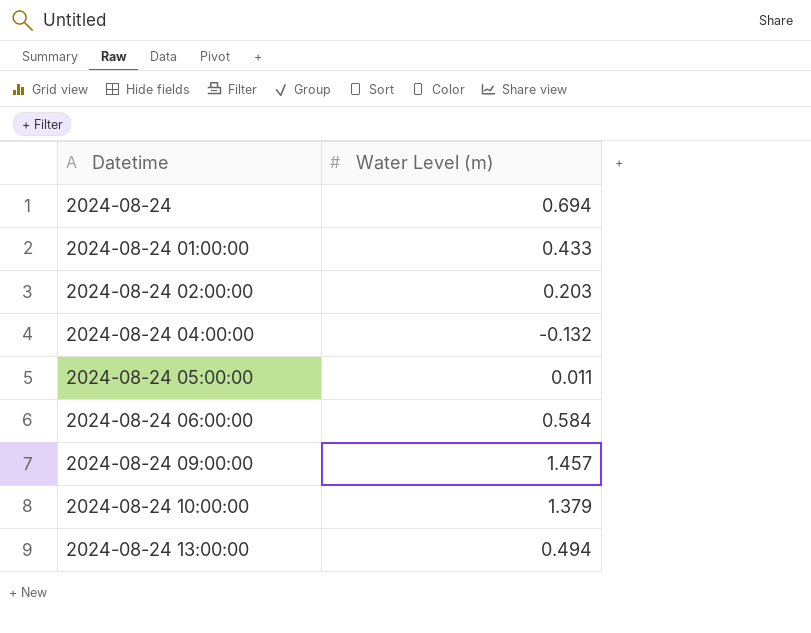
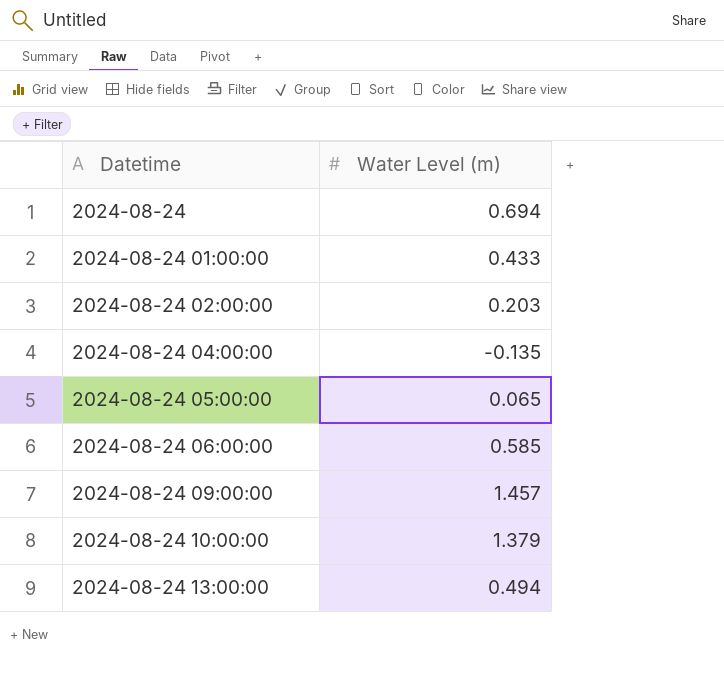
2024-08-24 04:00:00 | Water Level (m): -0.132 -> -0.135
2024-08-24 05:00:00 | Water Level (m): 0.011 -> 0.065
2024-08-24 06:00:00 | Water Level (m): 0.584 -> 0.585

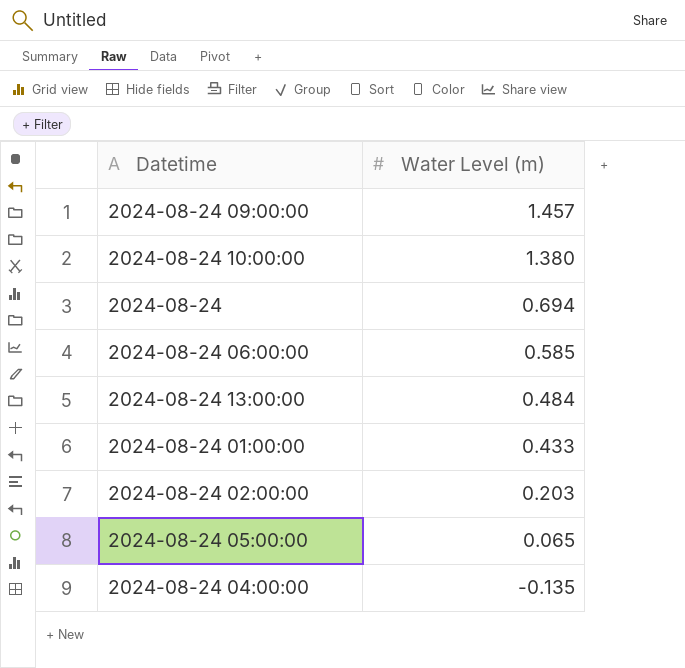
row order: Datetime ascending -> Water Level (m) descending
2024-08-24 10:00:00 | Water Level (m): 1.379 -> 1.380
2024-08-24 13:00:00 | Water Level (m): 0.494 -> 0.484

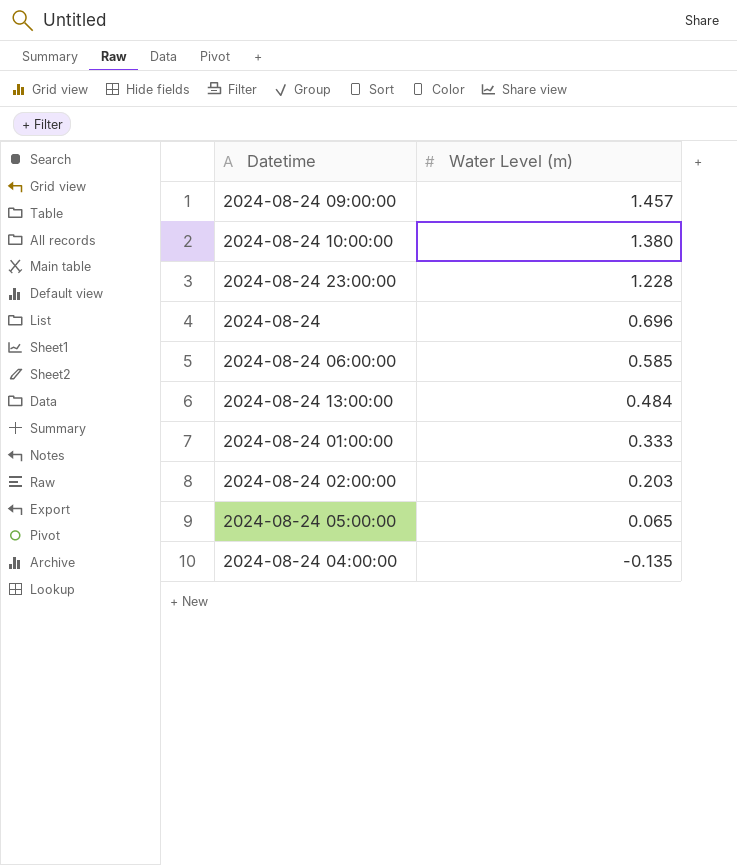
row 2024-08-24 23:00:00: none -> 1.228
2024-08-24 | Water Level (m): 0.694 -> 0.696
2024-08-24 01:00:00 | Water Level (m): 0.433 -> 0.333

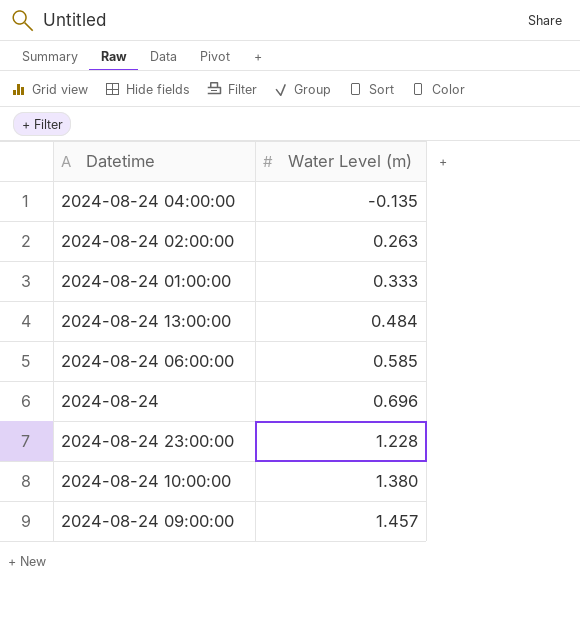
row order: Water Level (m) descending -> Water Level (m) ascending
row 2024-08-24 05:00:00: 0.065 -> none
2024-08-24 02:00:00 | Water Level (m): 0.203 -> 0.263

